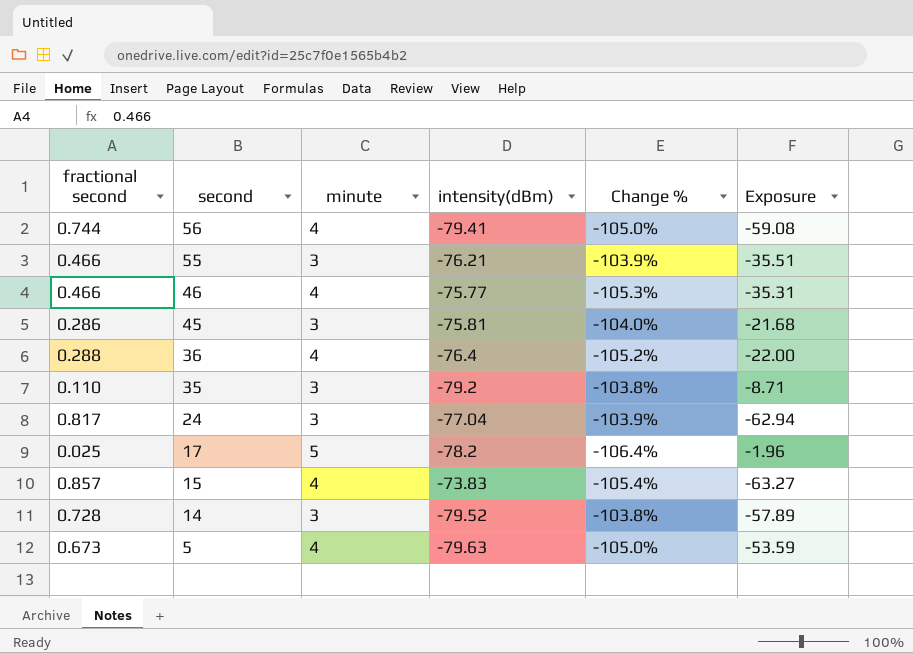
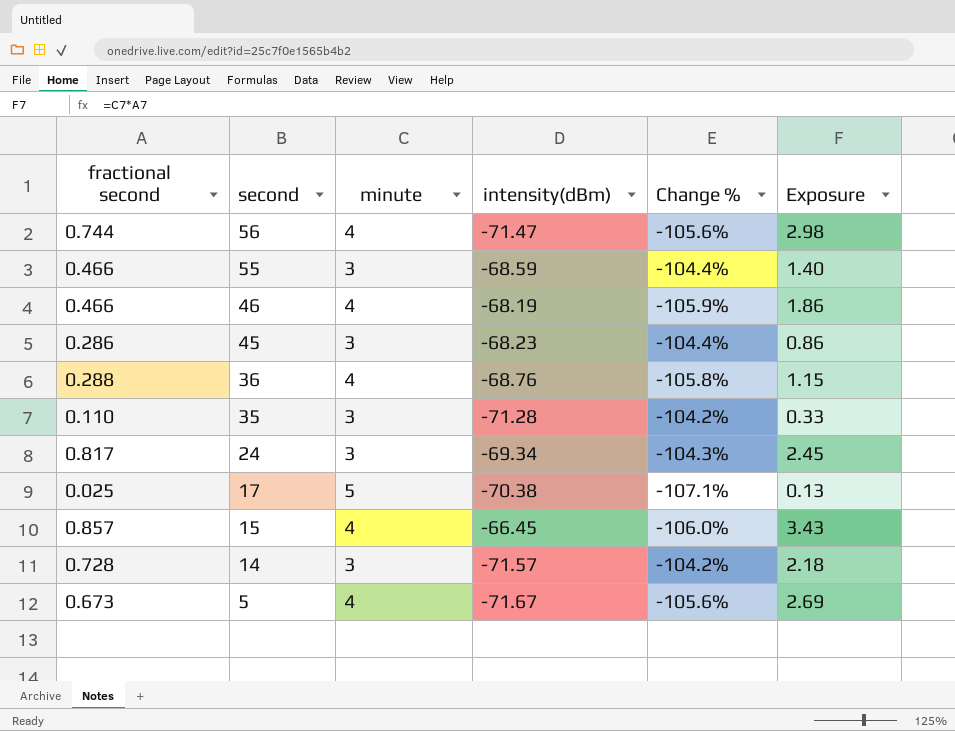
column Exposure | formula: [fractional second] * [intensity(dBm)] -> [fractional second] * [minute]
56 | intensity(dBm): -79.41 -> -71.47
56 | Change %: -105.0% -> -105.6%
55 | intensity(dBm): -76.21 -> -68.59
55 | Change %: -103.9% -> -104.4%
46 | intensity(dBm): -75.77 -> -68.19
46 | Change %: -105.3% -> -105.9%
45 | intensity(dBm): -75.81 -> -68.23
45 | Change %: -104.0% -> -104.4%
36 | intensity(dBm): -76.4 -> -68.76
36 | Change %: -105.2% -> -105.8%
35 | intensity(dBm): -79.2 -> -71.28
35 | Change %: -103.8% -> -104.2%
24 | intensity(dBm): -77.04 -> -69.34
24 | Change %: -103.9% -> -104.3%
17 | intensity(dBm): -78.2 -> -70.38
17 | Change %: -106.4% -> -107.1%
15 | intensity(dBm): -73.83 -> -66.45
15 | Change %: -105.4% -> -106.0%
14 | intensity(dBm): -79.52 -> -71.57
14 | Change %: -103.8% -> -104.2%
5 | intensity(dBm): -79.63 -> -71.67
5 | Change %: -105.0% -> -105.6%

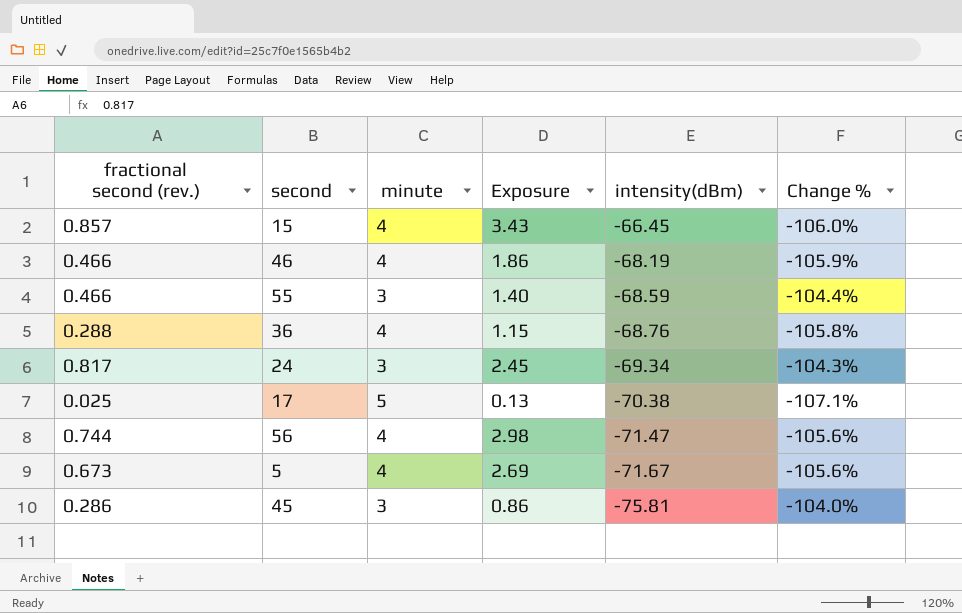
row order: second descending -> intensity(dBm) descending
column name: fractional second -> fractional second (rev.)
column Exposure | position: 6 -> 4
row 35: 0.110 | 3 | -71.28 | -104.2% | 0.33 -> none
row 14: 0.728 | 3 | -71.57 | -104.2% | 2.18 -> none
45 | intensity(dBm): -68.23 -> -75.81
45 | Change %: -104.4% -> -104.0%

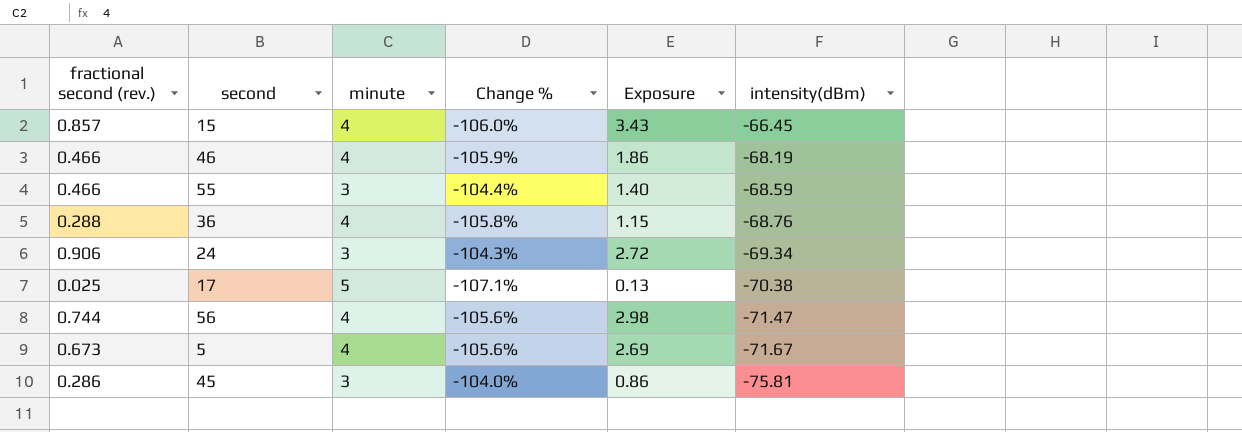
column Change % | position: 6 -> 4
24 | fractional second (rev.): 0.817 -> 0.906
24 | Exposure: 2.45 -> 2.72

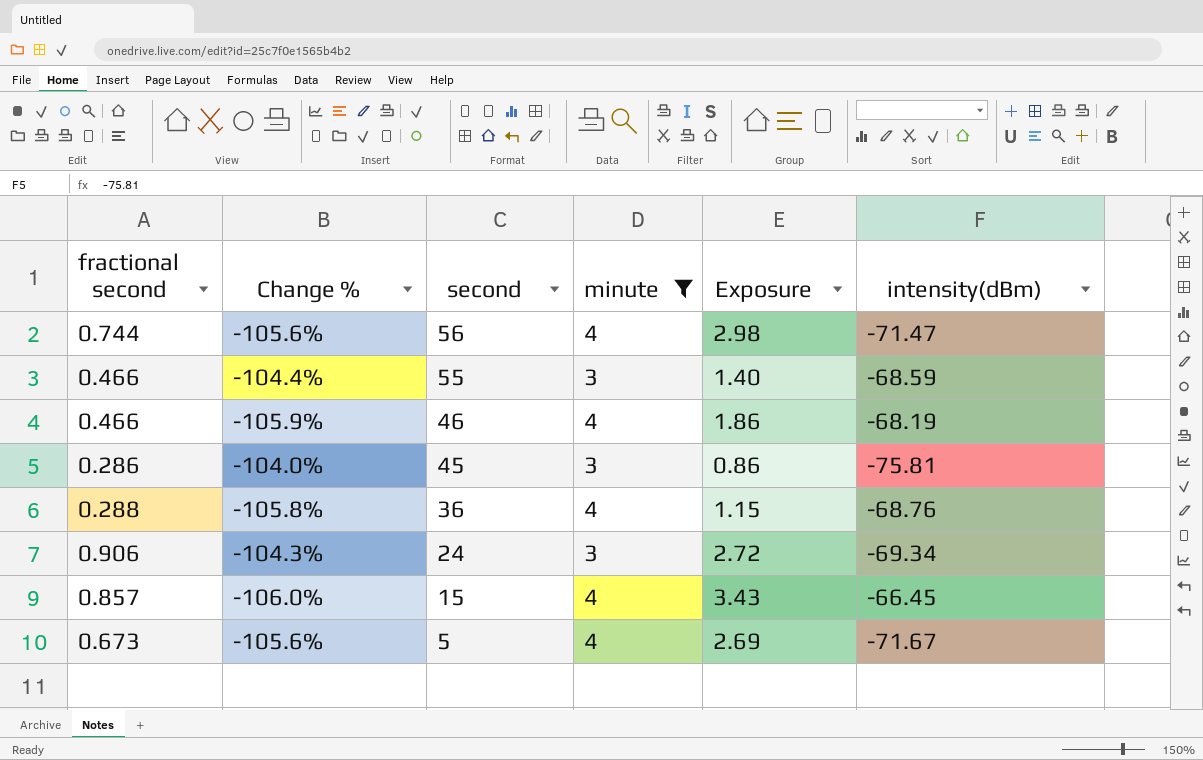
filter: none -> minute != 5
row order: intensity(dBm) descending -> second descending
column name: fractional second (rev.) -> fractional second
column Change % | position: 4 -> 2

